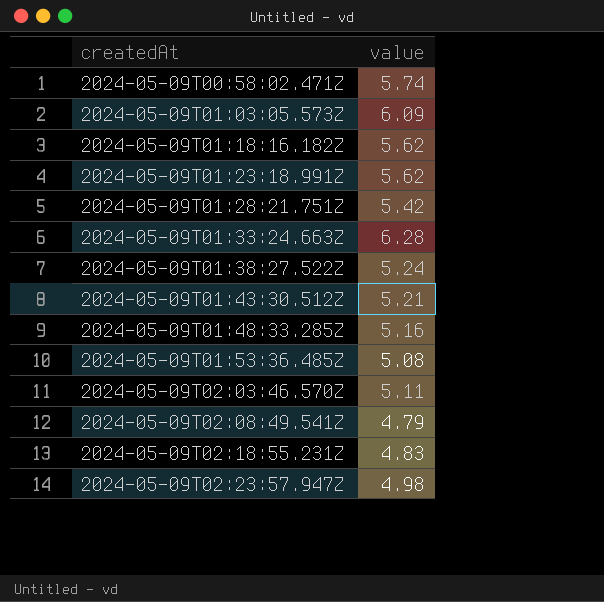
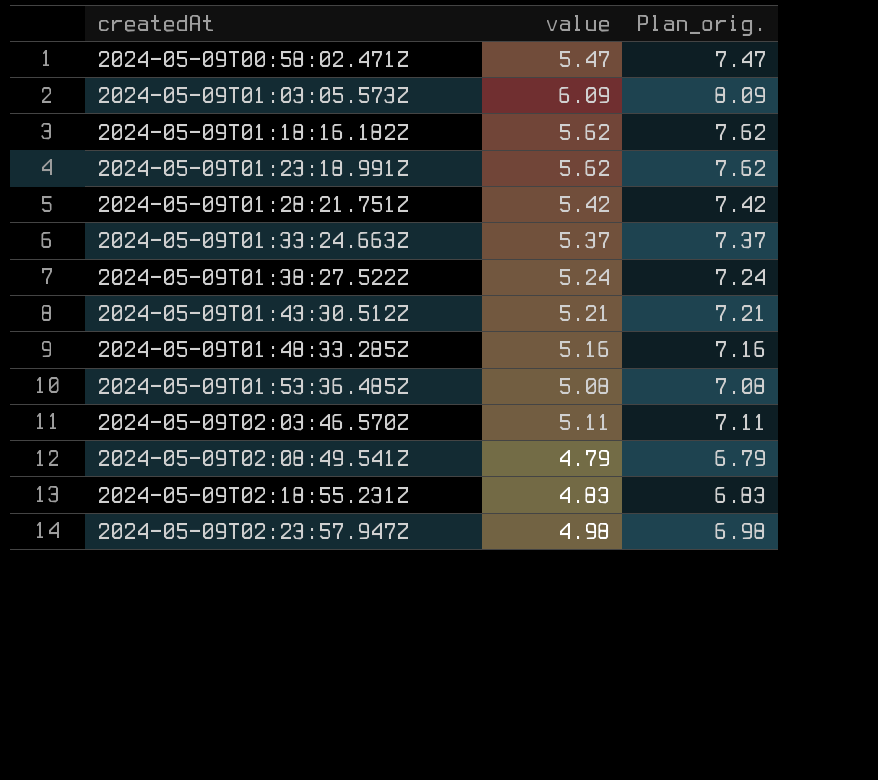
column Plan_orig. | formula: none -> [value] + 2
2024-05-09T00:58:02.471Z | value: 5.74 -> 5.47
2024-05-09T01:33:24.663Z | value: 6.28 -> 5.37

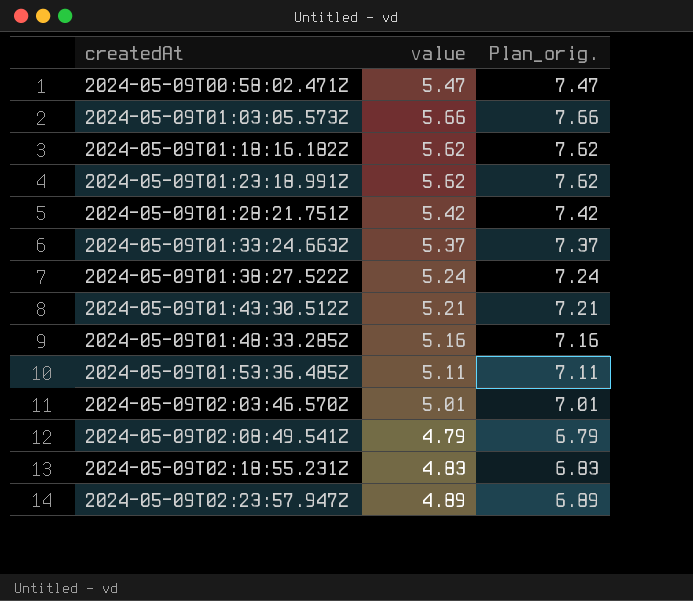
2024-05-09T01:03:05.573Z | value: 6.09 -> 5.66
2024-05-09T01:03:05.573Z | Plan_orig.: 8.09 -> 7.66
2024-05-09T01:53:36.485Z | value: 5.08 -> 5.11
2024-05-09T01:53:36.485Z | Plan_orig.: 7.08 -> 7.11
2024-05-09T02:03:46.570Z | value: 5.11 -> 5.01
2024-05-09T02:03:46.570Z | Plan_orig.: 7.11 -> 7.01
2024-05-09T02:23:57.947Z | value: 4.98 -> 4.89
2024-05-09T02:23:57.947Z | Plan_orig.: 6.98 -> 6.89

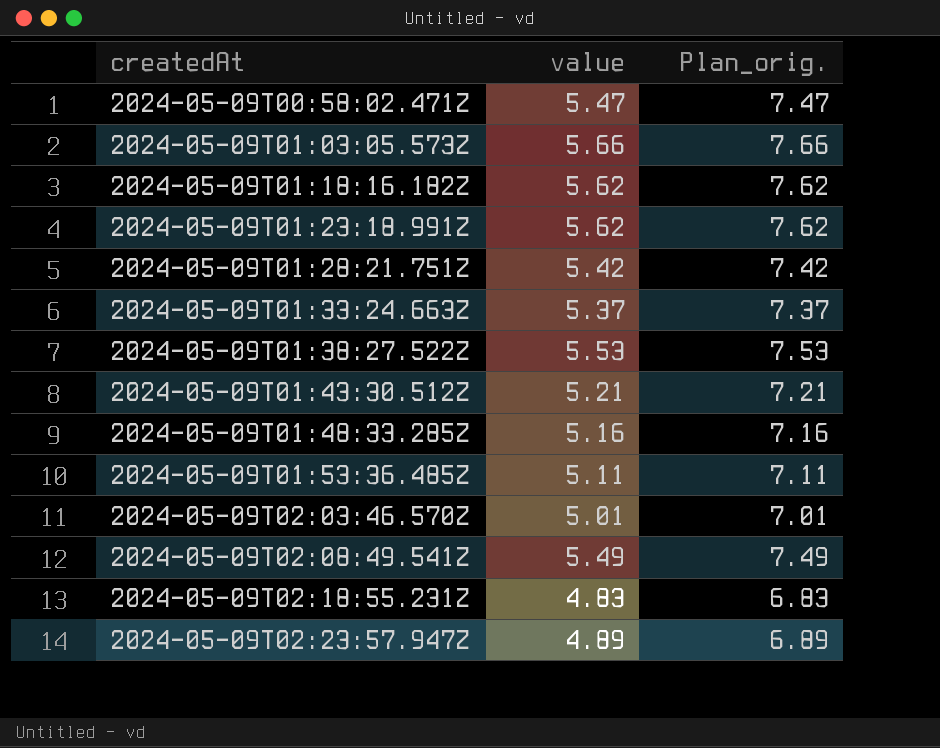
2024-05-09T01:38:27.522Z | value: 5.24 -> 5.53
2024-05-09T01:38:27.522Z | Plan_orig.: 7.24 -> 7.53
2024-05-09T02:08:49.541Z | value: 4.79 -> 5.49
2024-05-09T02:08:49.541Z | Plan_orig.: 6.79 -> 7.49

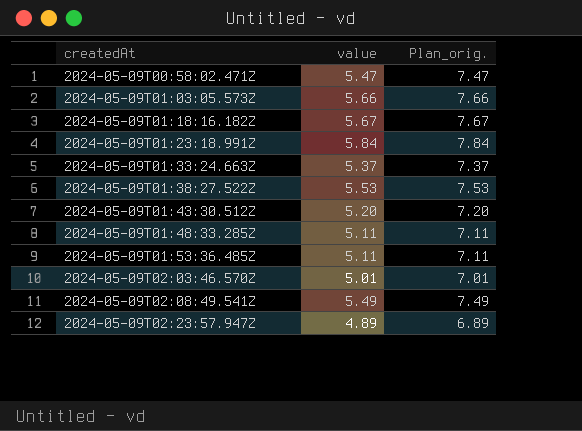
row 2024-05-09T01:28:21.751Z: 5.42 | 7.42 -> none
row 2024-05-09T02:18:55.231Z: 4.83 | 6.83 -> none
2024-05-09T01:18:16.182Z | value: 5.62 -> 5.67
2024-05-09T01:18:16.182Z | Plan_orig.: 7.62 -> 7.67
2024-05-09T01:23:18.991Z | value: 5.62 -> 5.84
2024-05-09T01:23:18.991Z | Plan_orig.: 7.62 -> 7.84
2024-05-09T01:43:30.512Z | value: 5.21 -> 5.20
2024-05-09T01:43:30.512Z | Plan_orig.: 7.21 -> 7.20
2024-05-09T01:48:33.285Z | value: 5.16 -> 5.11
2024-05-09T01:48:33.285Z | Plan_orig.: 7.16 -> 7.11

